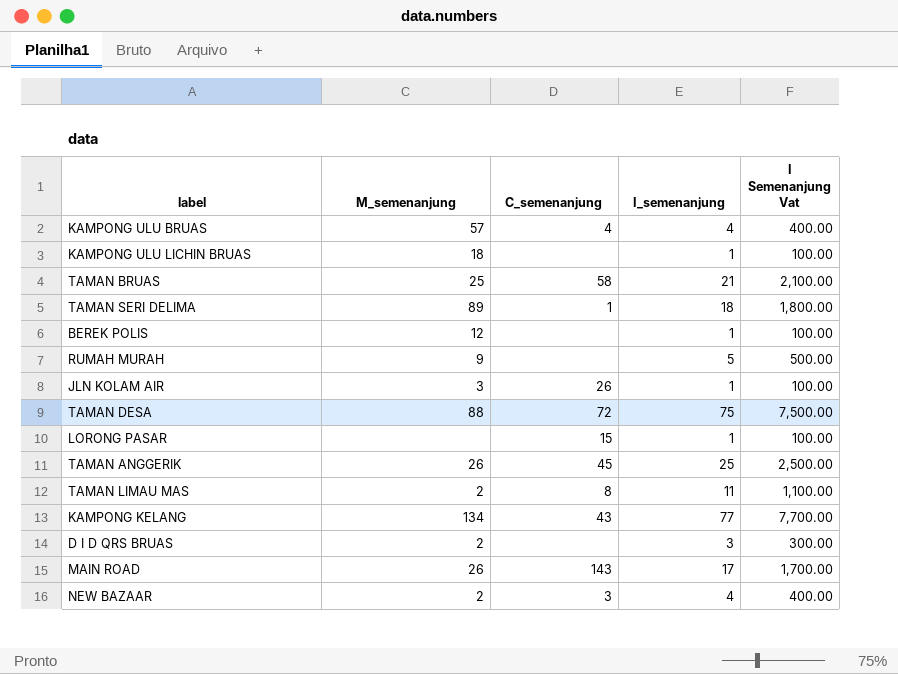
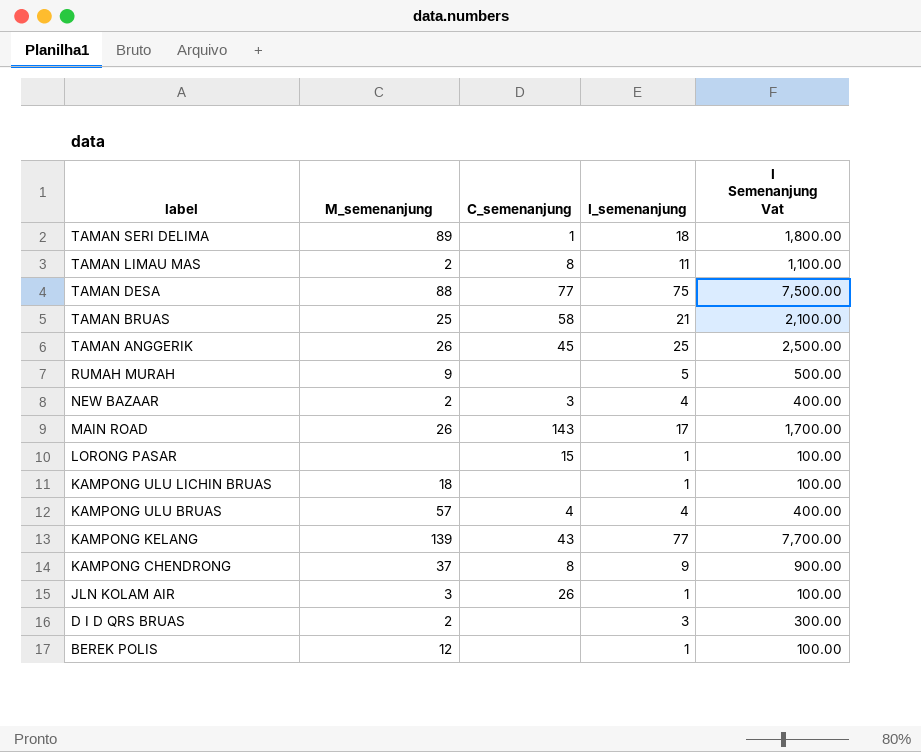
row order: none -> label descending
TAMAN DESA | C_semenanjung: 72 -> 77
KAMPONG KELANG | M_semenanjung: 134 -> 139
row KAMPONG CHENDRONG: none -> 37 | 8 | 9 | 900.00

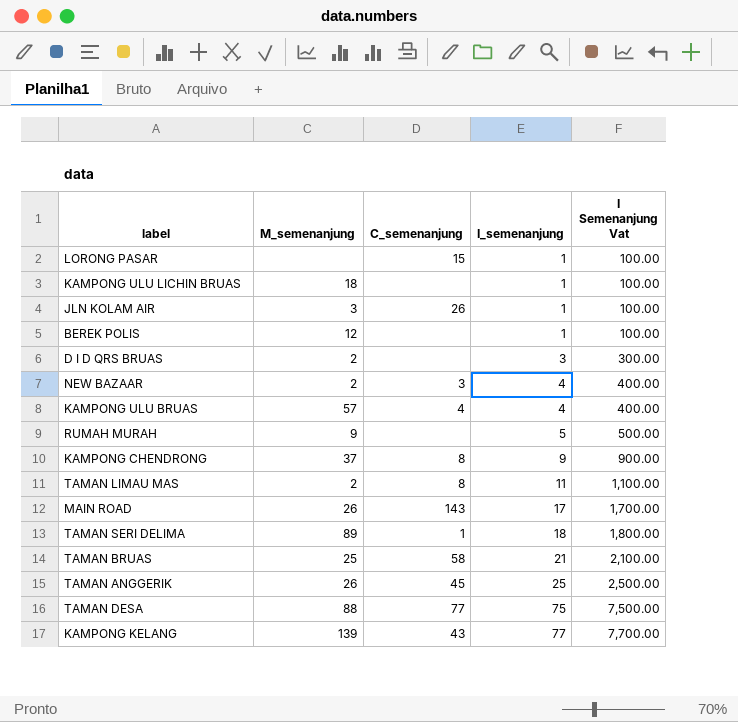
row order: label descending -> I_semenanjung ascending

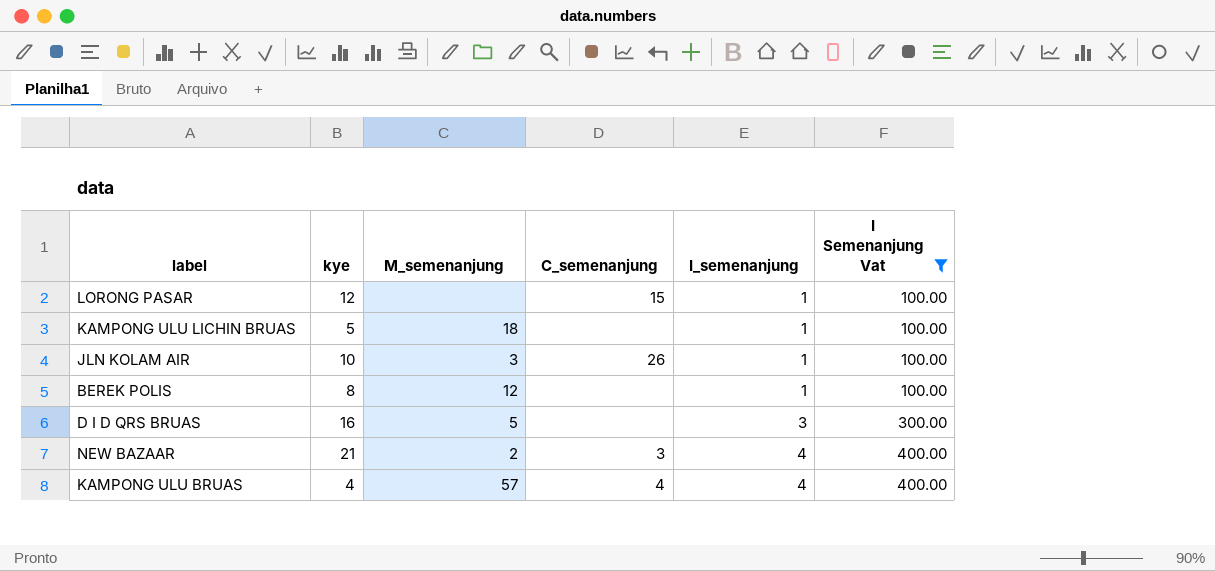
filter: none -> I Semenanjung Vat <= 400.00
column kye | position: none -> 2
D I D QRS BRUAS | M_semenanjung: 2 -> 5

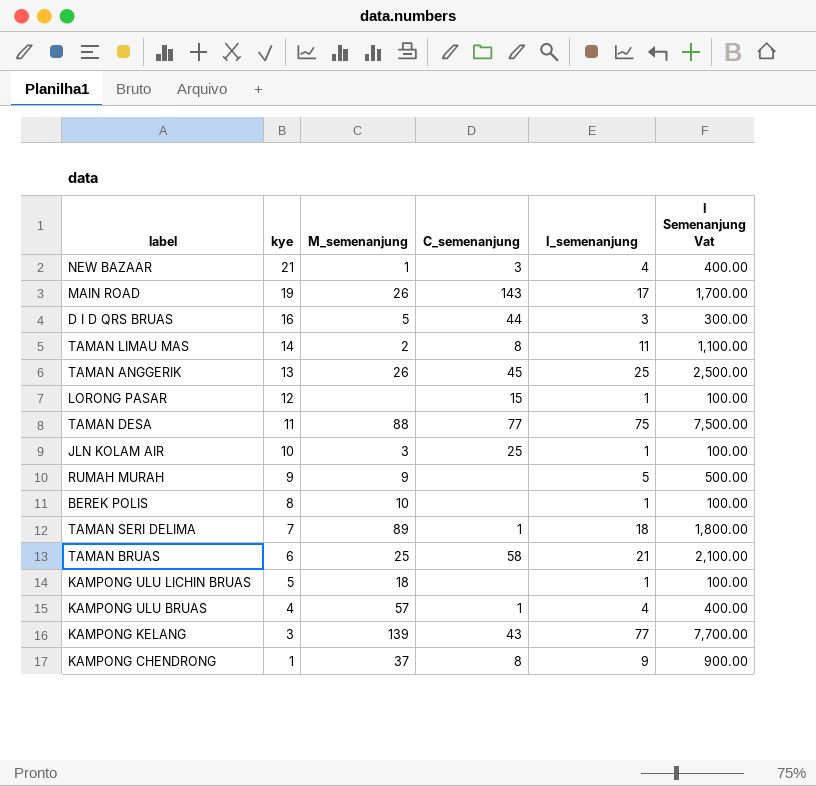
filter: I Semenanjung Vat <= 400.00 -> none
row order: I_semenanjung ascending -> kye descending
NEW BAZAAR | M_semenanjung: 2 -> 1
D I D QRS BRUAS | C_semenanjung: none -> 44
JLN KOLAM AIR | C_semenanjung: 26 -> 25
BEREK POLIS | M_semenanjung: 12 -> 10
KAMPONG ULU BRUAS | C_semenanjung: 4 -> 1

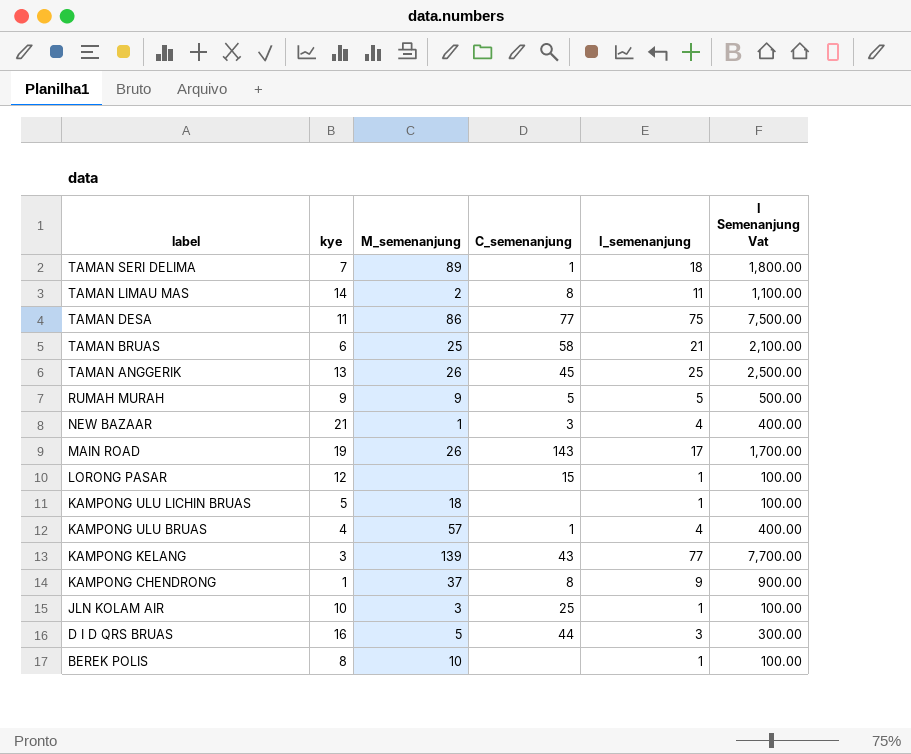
row order: kye descending -> label descending
TAMAN DESA | M_semenanjung: 88 -> 86
RUMAH MURAH | C_semenanjung: none -> 5

